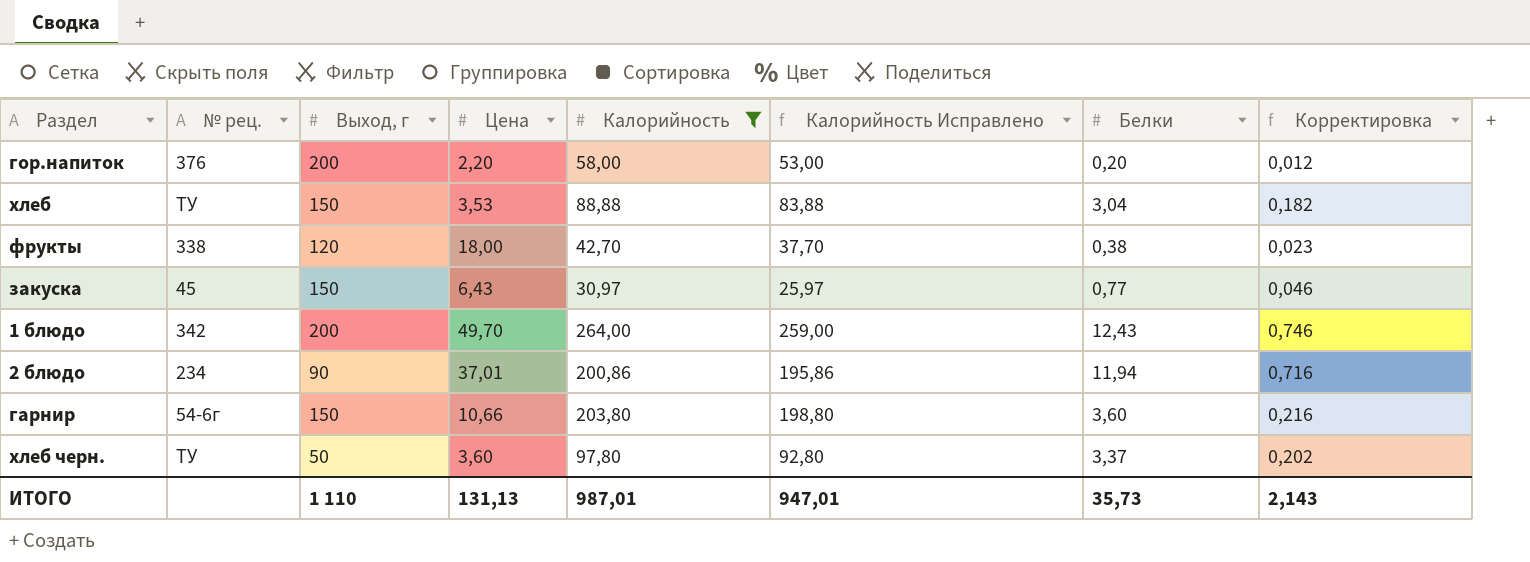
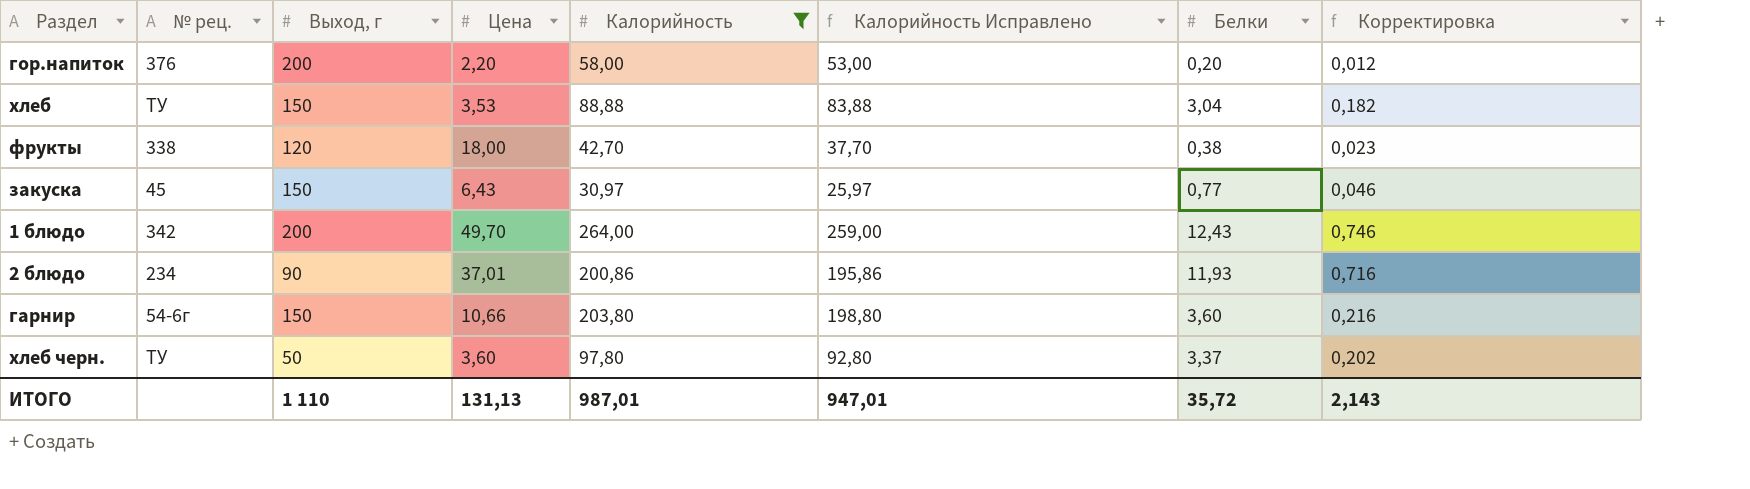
2 блюдо | Белки: 11,94 -> 11,93
ИТОГО | Белки: 35,73 -> 35,72

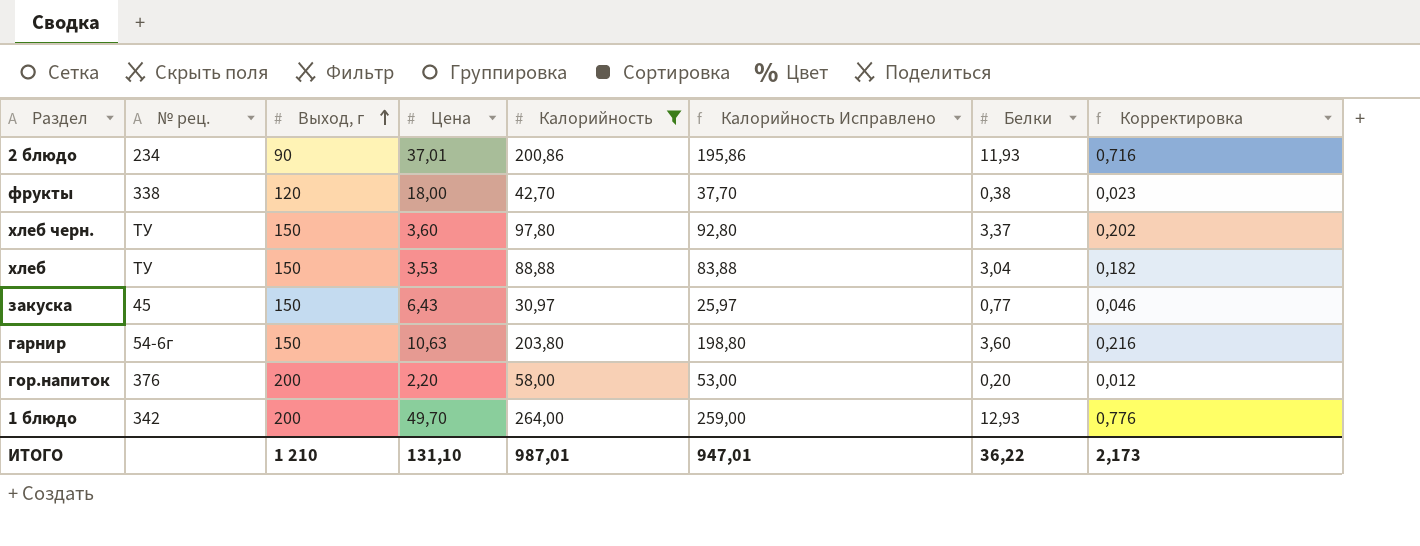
row order: none -> Выход, г ascending
хлеб черн. | Выход, г: 50 -> 150
гарнир | Цена: 10,66 -> 10,63
1 блюдо | Белки: 12,43 -> 12,93
1 блюдо | Корректировка: 0,746 -> 0,776
ИТОГО | Выход, г: 1 110 -> 1 210
ИТОГО | Цена: 131,13 -> 131,10
ИТОГО | Белки: 35,72 -> 36,22
ИТОГО | Корректировка: 2,143 -> 2,173

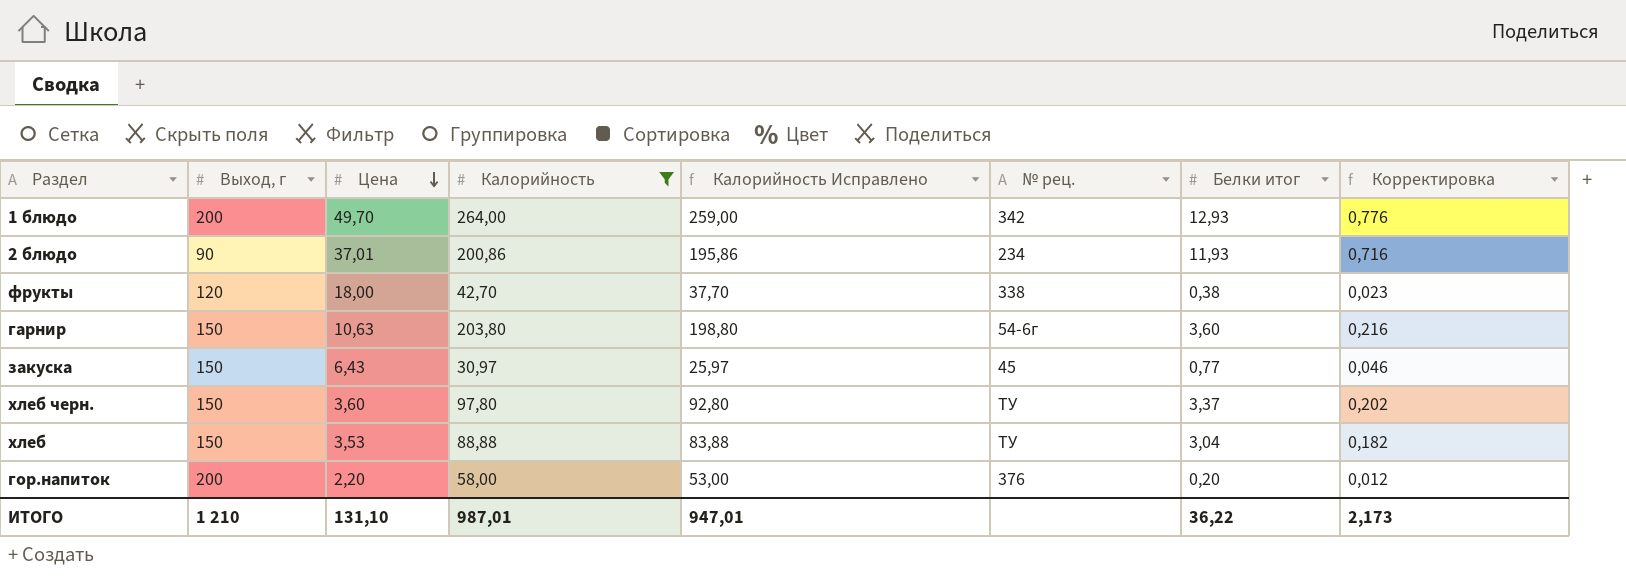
row order: Выход, г ascending -> Цена descending
column № рец. | position: 2 -> 6
column name: Белки -> Белки итог

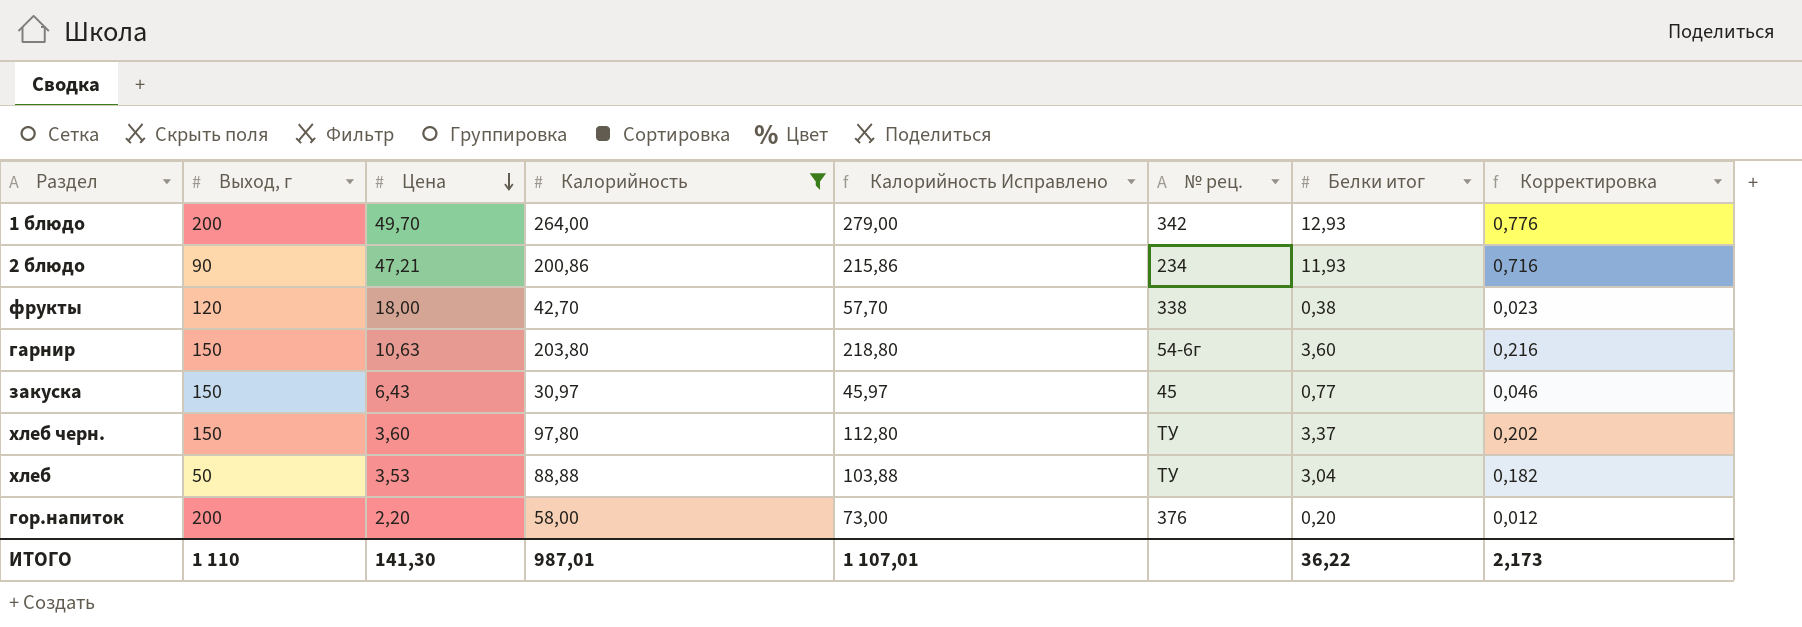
column Калорийность Исправлено | formula: [Калорийность] - 5 -> [Калорийность] + 15
2 блюдо | Цена: 37,01 -> 47,21
хлеб | Выход, г: 150 -> 50
ИТОГО | Выход, г: 1 210 -> 1 110
ИТОГО | Цена: 131,10 -> 141,30
ИТОГО | Калорийность Исправлено: 947,01 -> 1 107,01

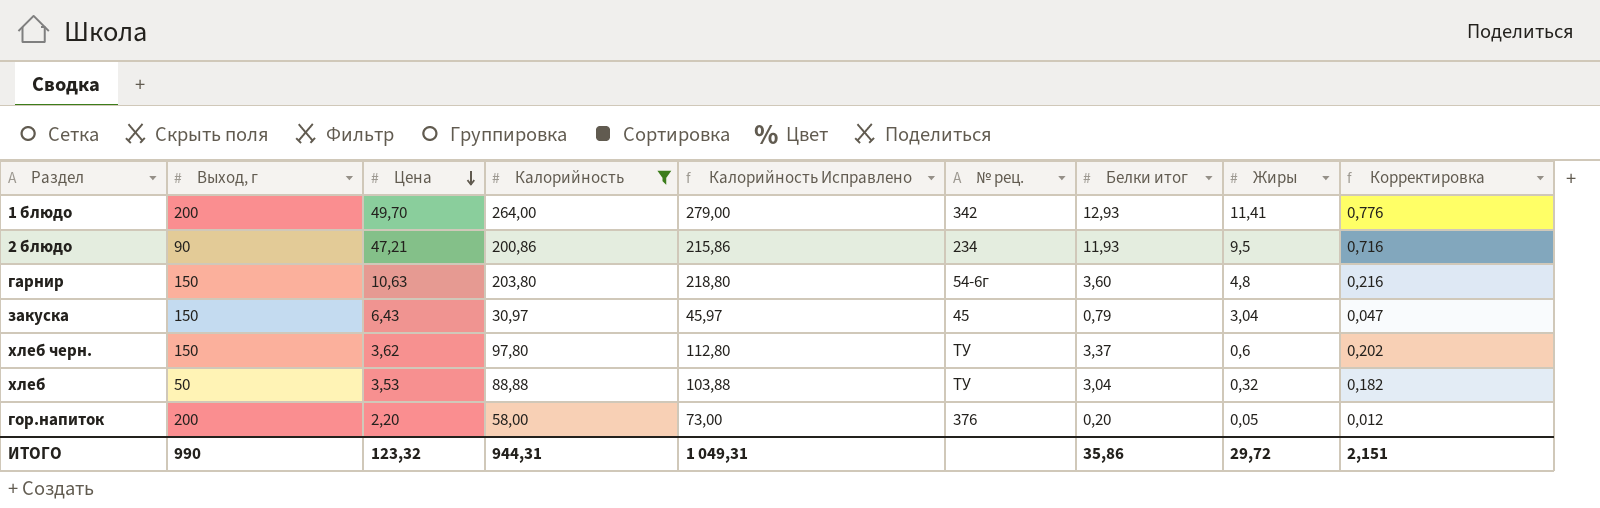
column Жиры | position: none -> 8
row фрукты: 120 | 18,00 | 42,70 | 57,70 | 338 | 0,38 | 0,023 -> none
закуска | Белки итог: 0,77 -> 0,79
закуска | Корректировка: 0,046 -> 0,047
хлеб черн. | Цена: 3,60 -> 3,62
ИТОГО | Выход, г: 1 110 -> 990
ИТОГО | Цена: 141,30 -> 123,32
ИТОГО | Калорийность: 987,01 -> 944,31
ИТОГО | Калорийность Исправлено: 1 107,01 -> 1 049,31
ИТОГО | Белки итог: 36,22 -> 35,86
ИТОГО | Корректировка: 2,173 -> 2,151

